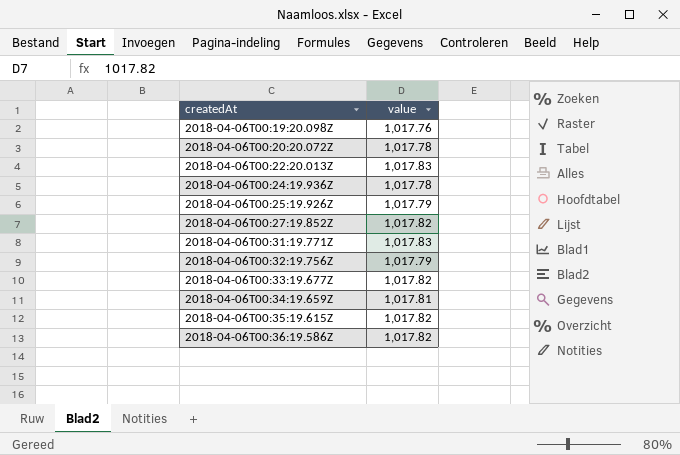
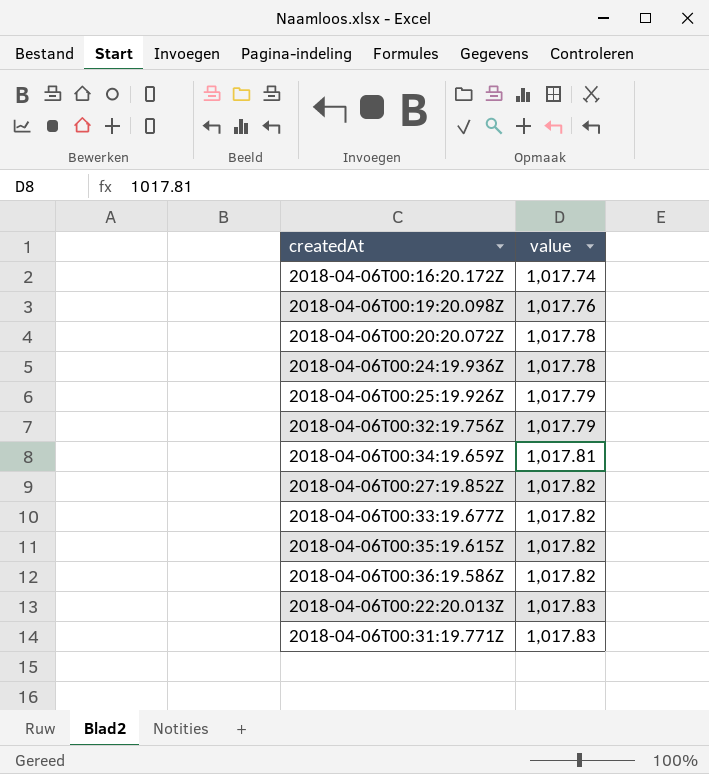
row order: createdAt ascending -> value ascending
row 2018-04-06T00:16:20.172Z: none -> 1,017.74

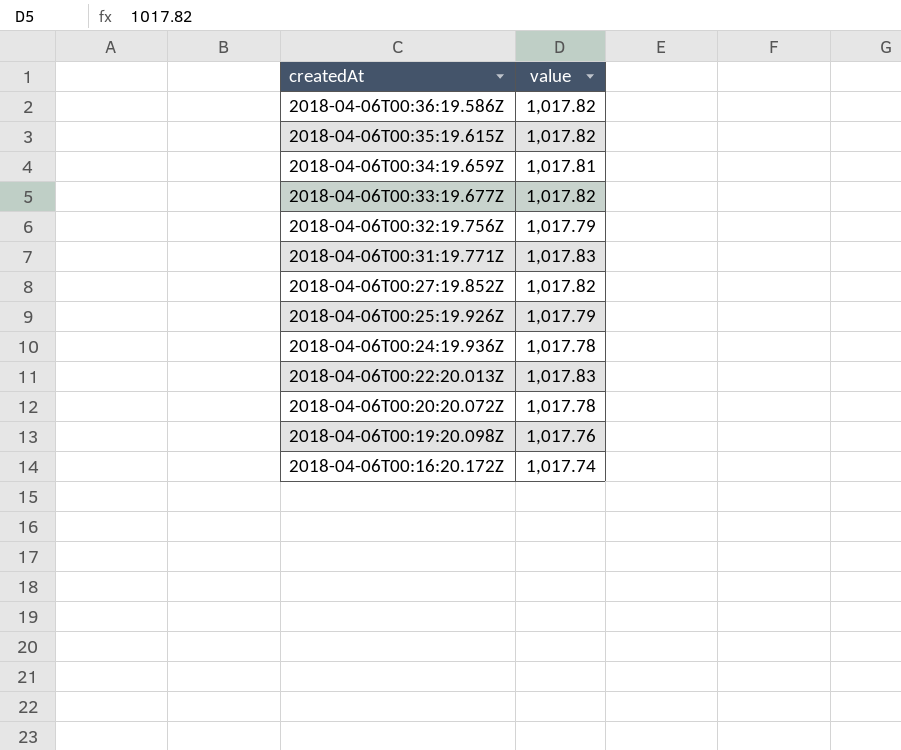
row order: value ascending -> createdAt descending

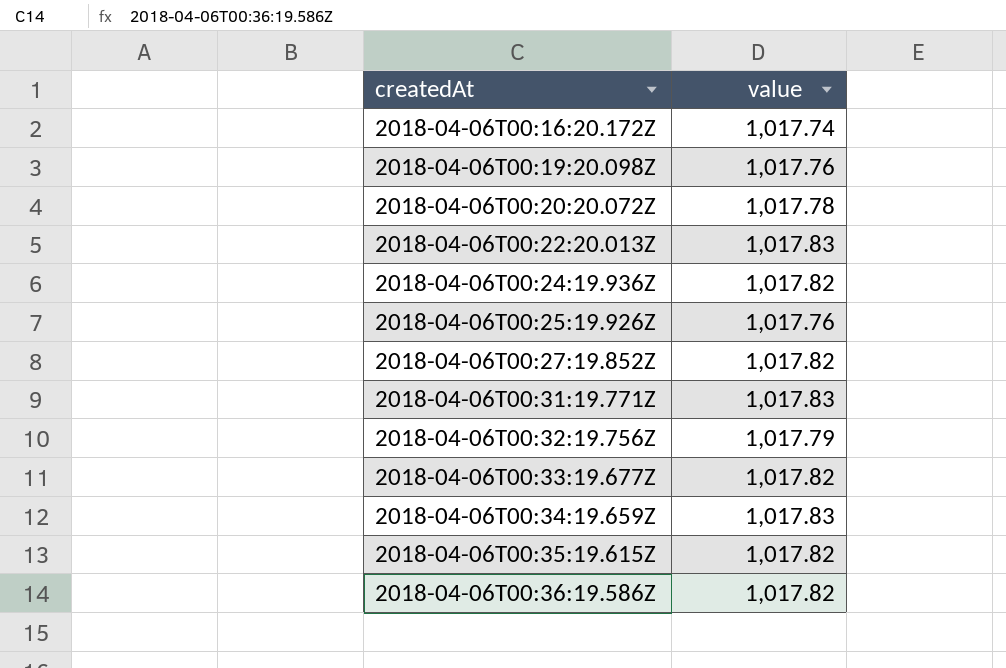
row order: createdAt descending -> createdAt ascending
2018-04-06T00:24:19.936Z | value: 1,017.78 -> 1,017.82
2018-04-06T00:25:19.926Z | value: 1,017.79 -> 1,017.76
2018-04-06T00:34:19.659Z | value: 1,017.81 -> 1,017.83

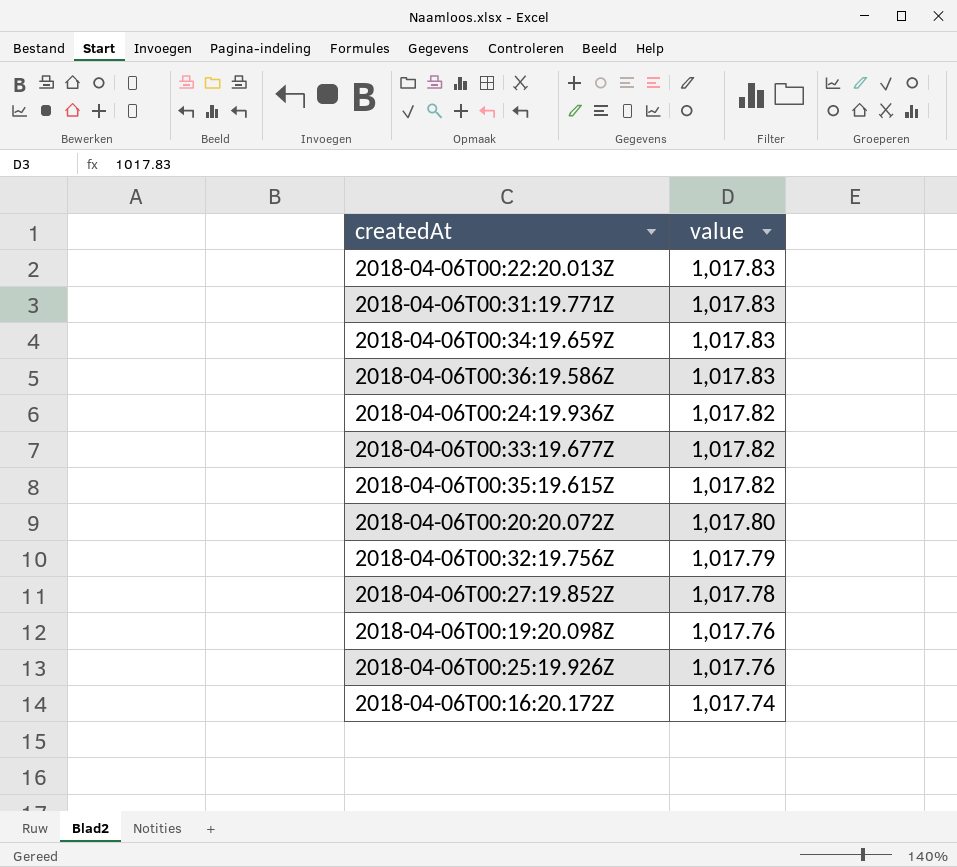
row order: createdAt ascending -> value descending
2018-04-06T00:36:19.586Z | value: 1,017.82 -> 1,017.83
2018-04-06T00:20:20.072Z | value: 1,017.78 -> 1,017.80
2018-04-06T00:27:19.852Z | value: 1,017.82 -> 1,017.78

